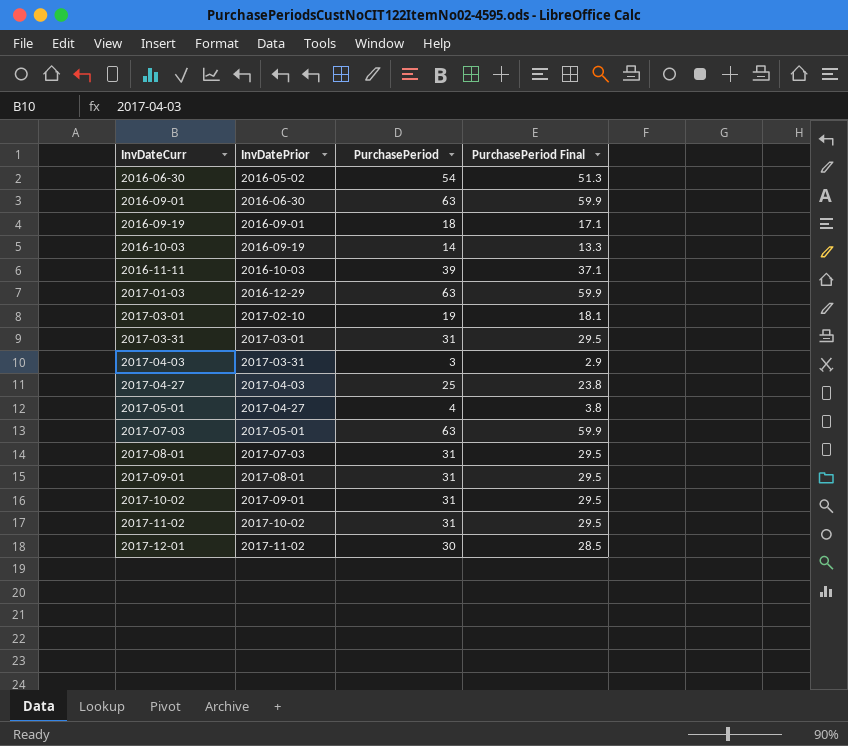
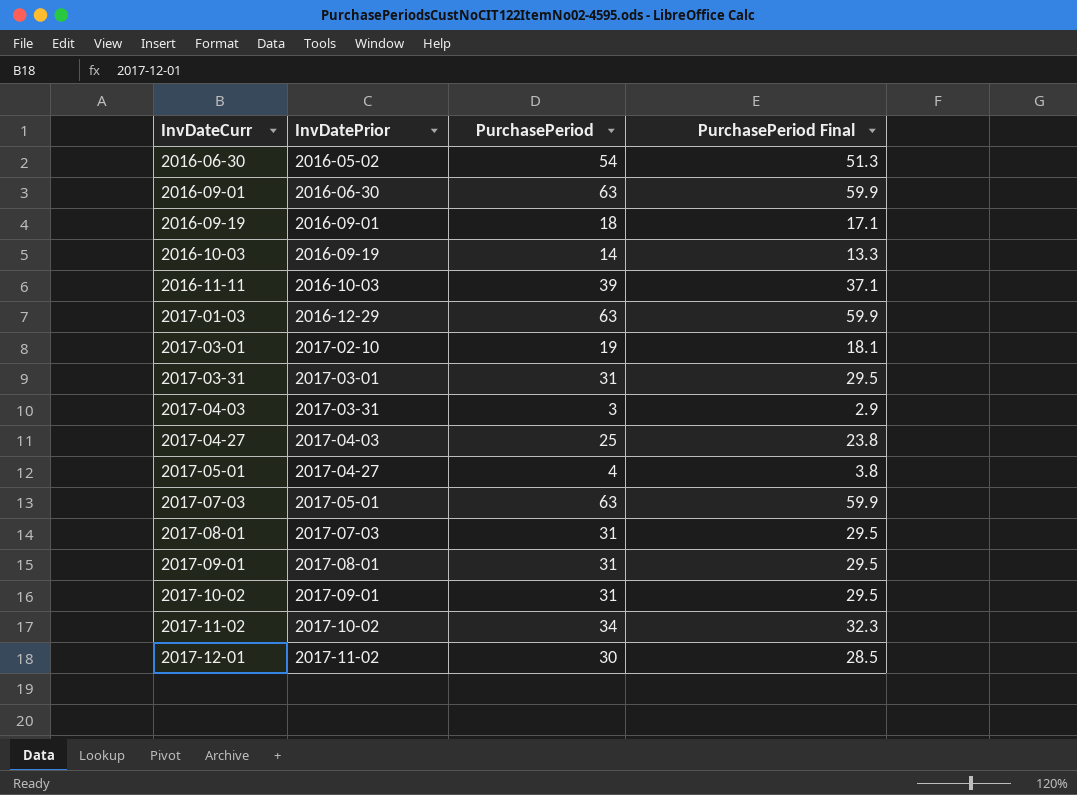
2017-11-02 | PurchasePeriod: 31 -> 34
2017-11-02 | PurchasePeriod Final: 29.5 -> 32.3

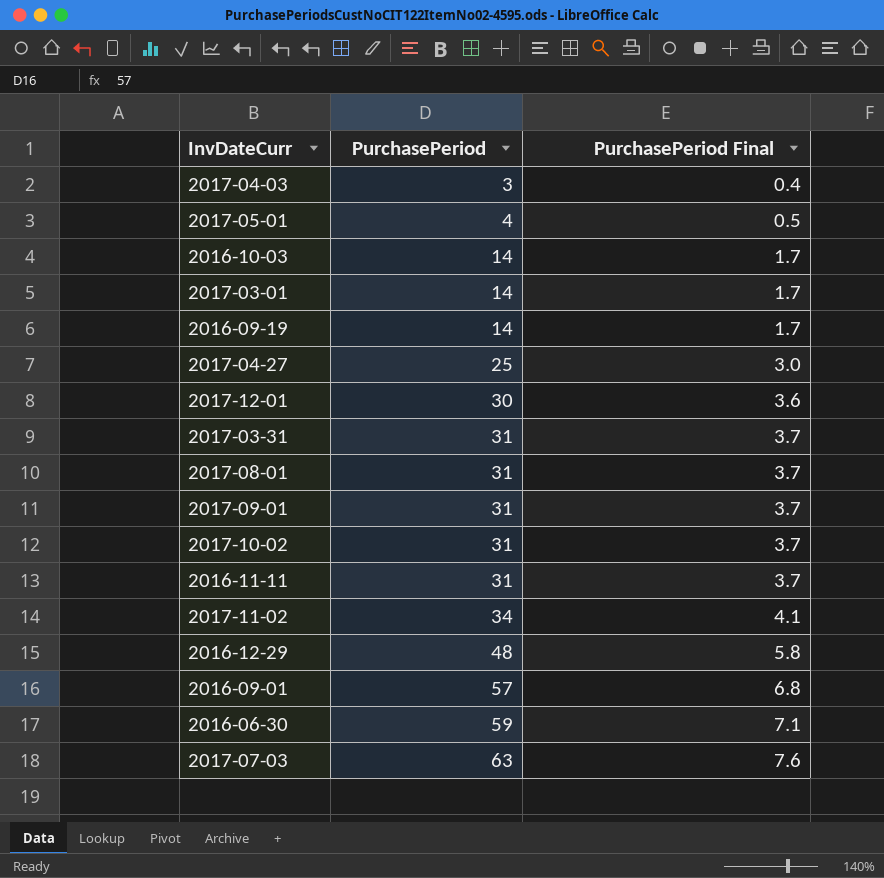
row order: InvDateCurr ascending -> PurchasePeriod ascending
column InvDatePrior | position: 2 -> none
column PurchasePeriod Final | formula: [PurchasePeriod] * 0.95 -> [PurchasePeriod] * 0.12
row 2017-01-03: 2016-12-29 | 63 | 59.9 -> none
2017-03-01 | PurchasePeriod: 19 -> 14
2016-09-19 | PurchasePeriod: 18 -> 14
2016-11-11 | PurchasePeriod: 39 -> 31
row 2016-12-29: none -> 48 | 5.8
2016-09-01 | PurchasePeriod: 63 -> 57
2016-06-30 | PurchasePeriod: 54 -> 59

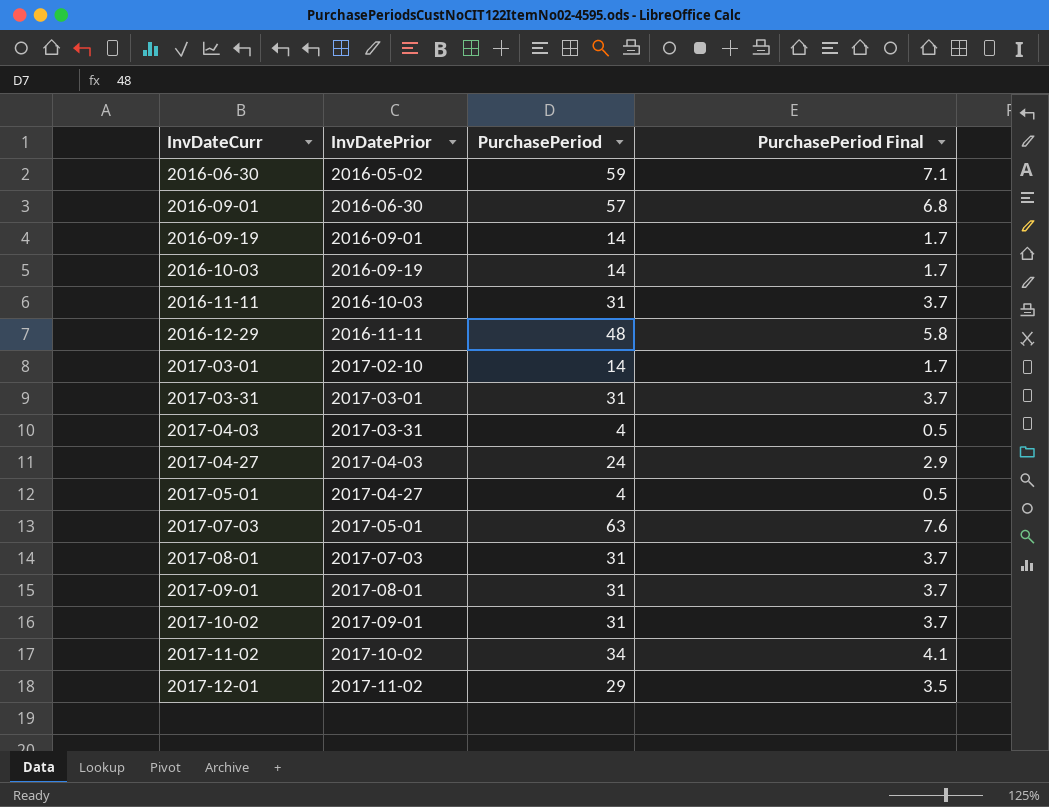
row order: PurchasePeriod ascending -> InvDateCurr ascending
column InvDatePrior | position: none -> 2
2017-04-03 | PurchasePeriod: 3 -> 4
2017-04-03 | PurchasePeriod Final: 0.4 -> 0.5
2017-04-27 | PurchasePeriod: 25 -> 24
2017-04-27 | PurchasePeriod Final: 3.0 -> 2.9
2017-12-01 | PurchasePeriod: 30 -> 29
2017-12-01 | PurchasePeriod Final: 3.6 -> 3.5

